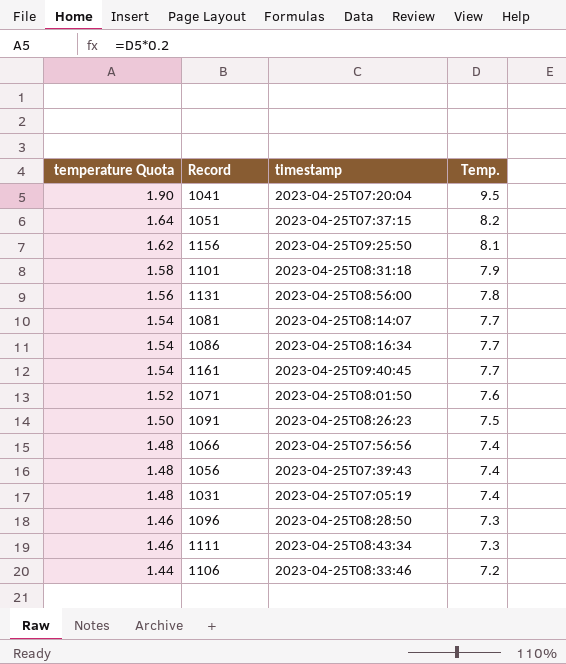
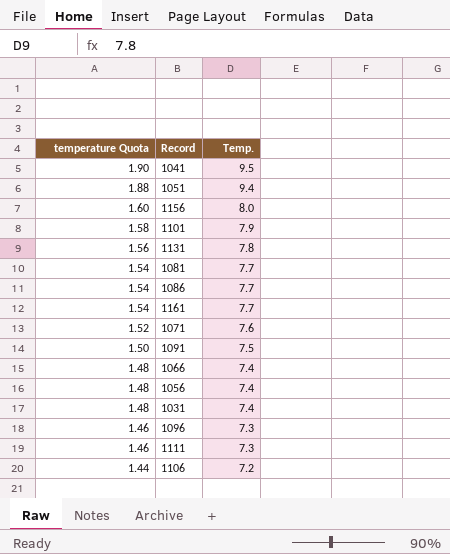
column timestamp | position: 3 -> none
1051 | temperature Quota: 1.64 -> 1.88
1051 | Temp.: 8.2 -> 9.4
1156 | temperature Quota: 1.62 -> 1.60
1156 | Temp.: 8.1 -> 8.0

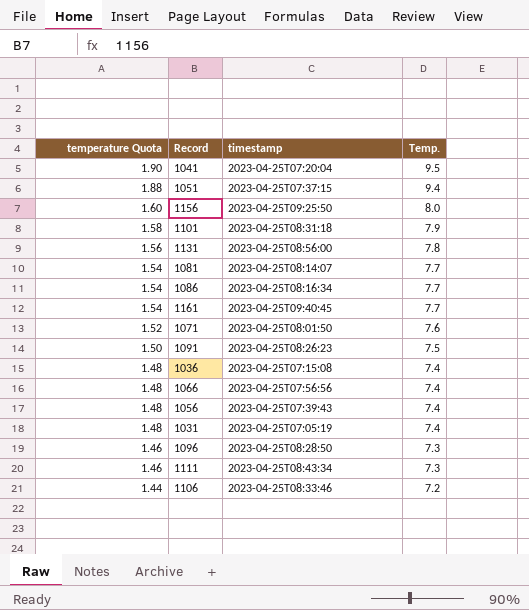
column timestamp | position: none -> 3
row 1036: none -> 1.48 | 2023-04-25T07:15:08 | 7.4

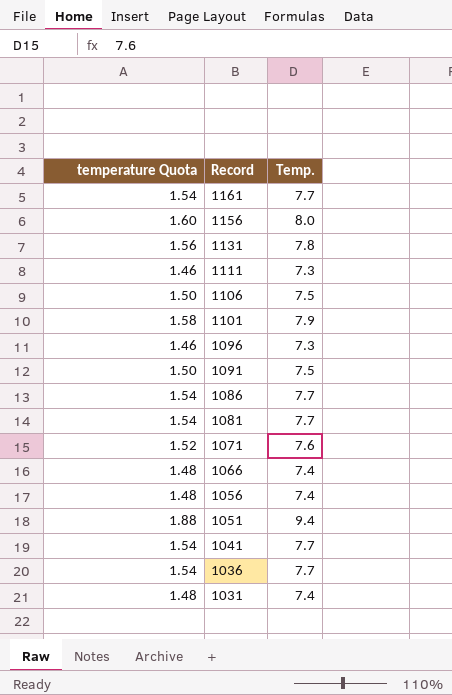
row order: temperature Quota descending -> Record descending
column timestamp | position: 3 -> none
1106 | temperature Quota: 1.44 -> 1.50
1106 | Temp.: 7.2 -> 7.5
1041 | temperature Quota: 1.90 -> 1.54
1041 | Temp.: 9.5 -> 7.7
1036 | temperature Quota: 1.48 -> 1.54
1036 | Temp.: 7.4 -> 7.7

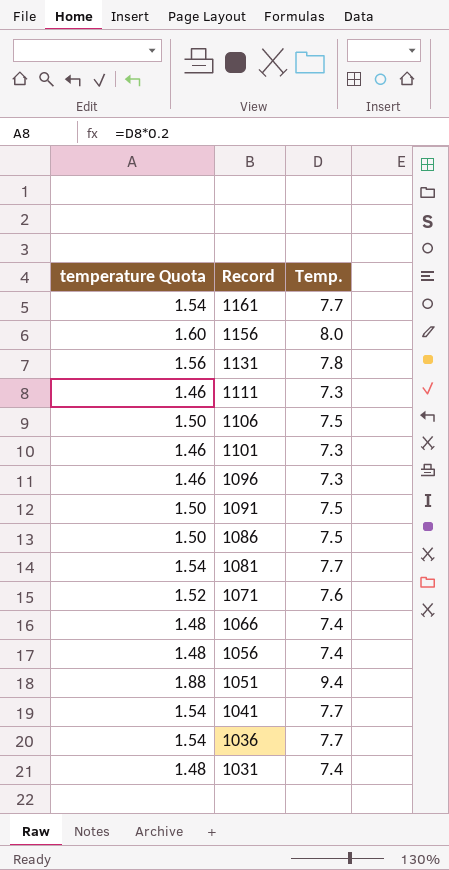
1101 | temperature Quota: 1.58 -> 1.46
1101 | Temp.: 7.9 -> 7.3
1086 | temperature Quota: 1.54 -> 1.50
1086 | Temp.: 7.7 -> 7.5

